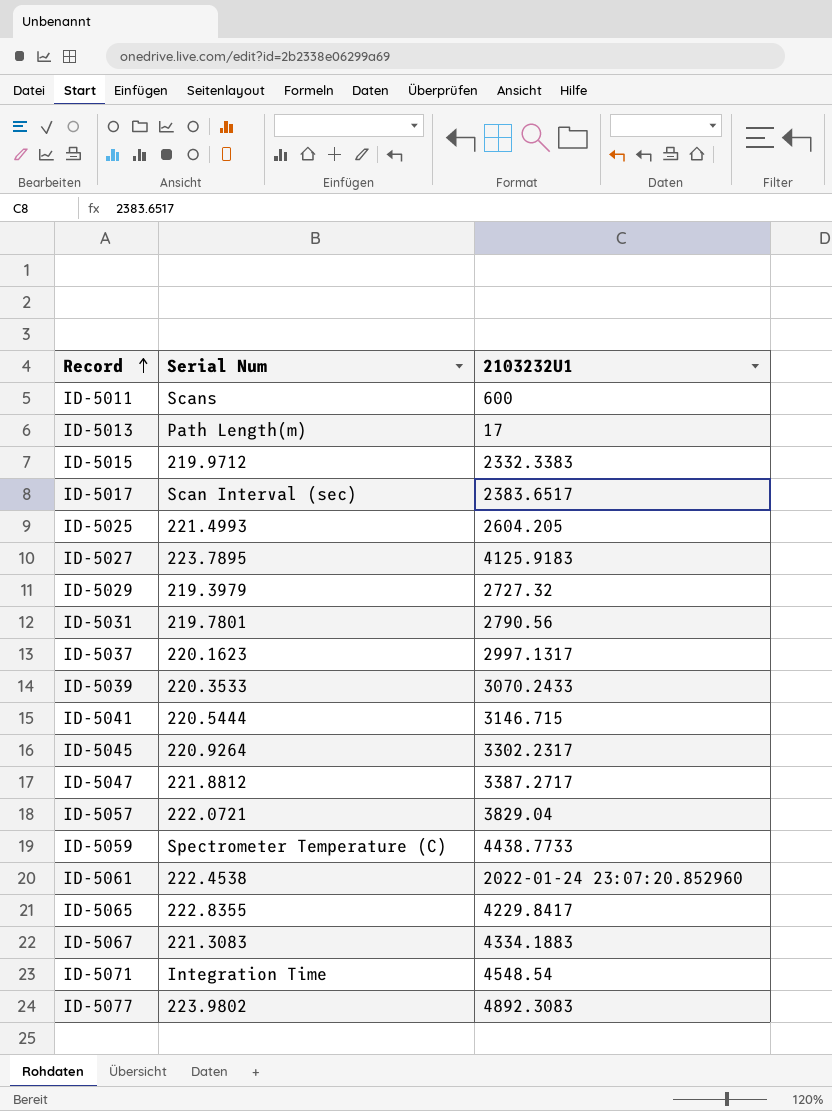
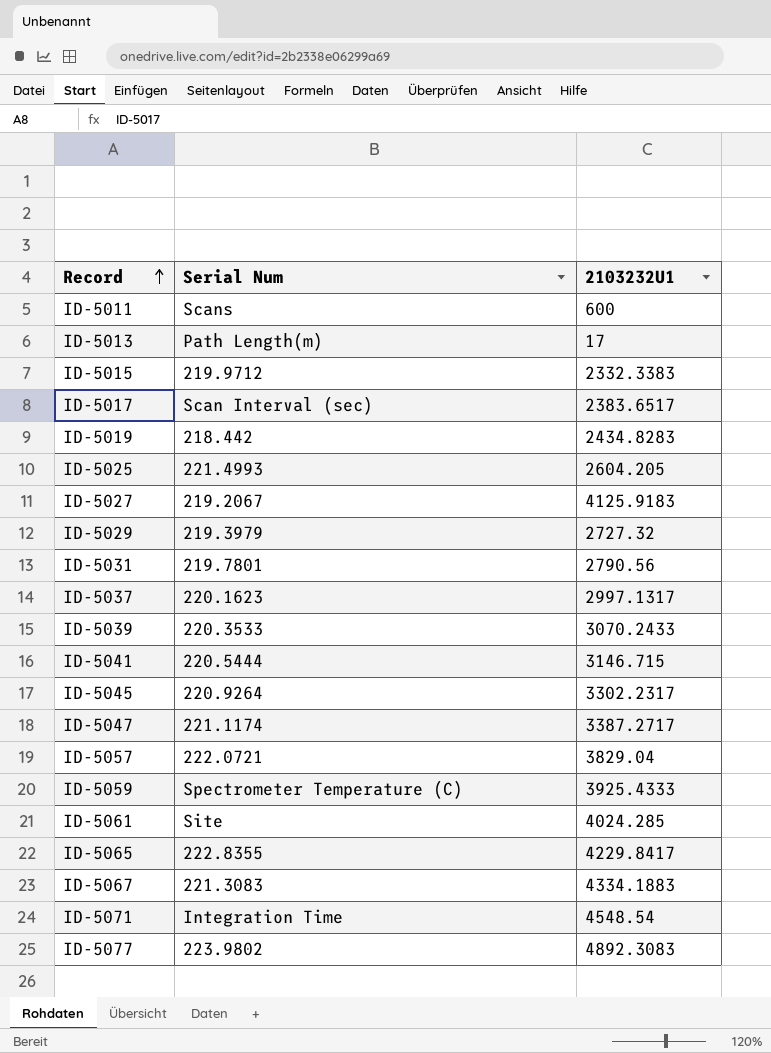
row ID-5019: none -> 218.442 | 2434.8283
ID-5027 | Serial Num: 223.7895 -> 219.2067
ID-5047 | Serial Num: 221.8812 -> 221.1174
ID-5059 | 2103232U1: 4438.7733 -> 3925.4333
ID-5061 | Serial Num: 222.4538 -> Site
ID-5061 | 2103232U1: 2022-01-24 23:07:20.852960 -> 4024.285

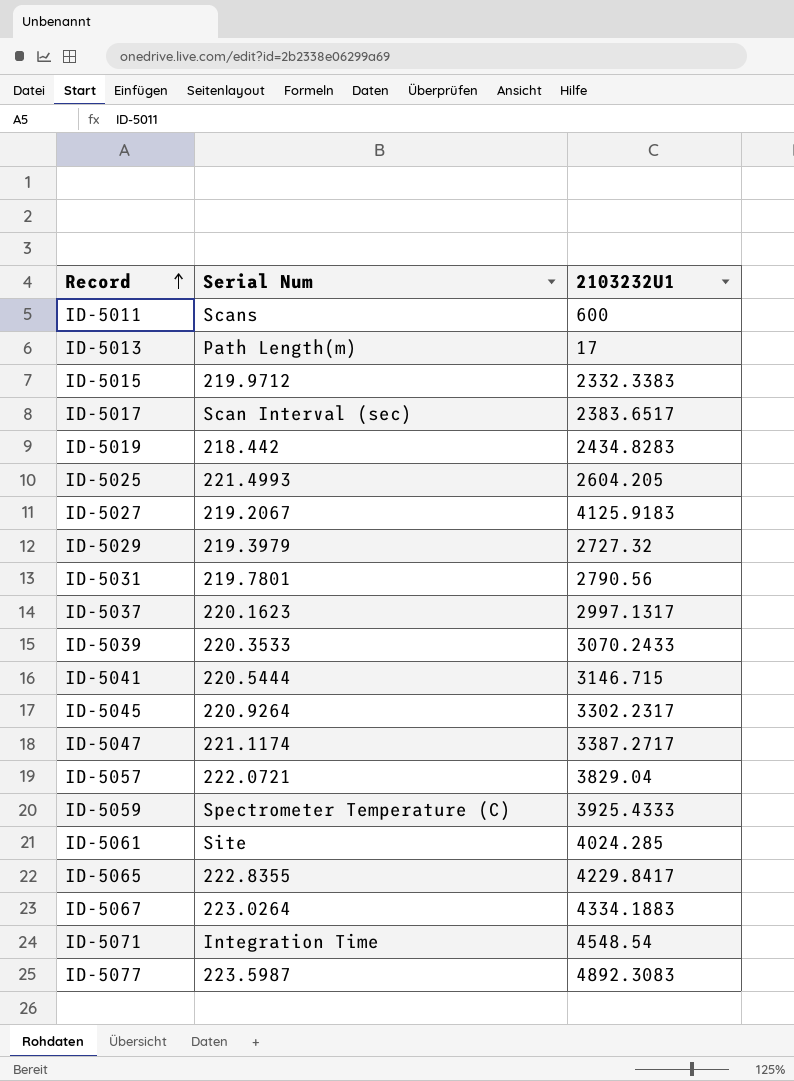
ID-5067 | Serial Num: 221.3083 -> 223.0264
ID-5077 | Serial Num: 223.9802 -> 223.5987

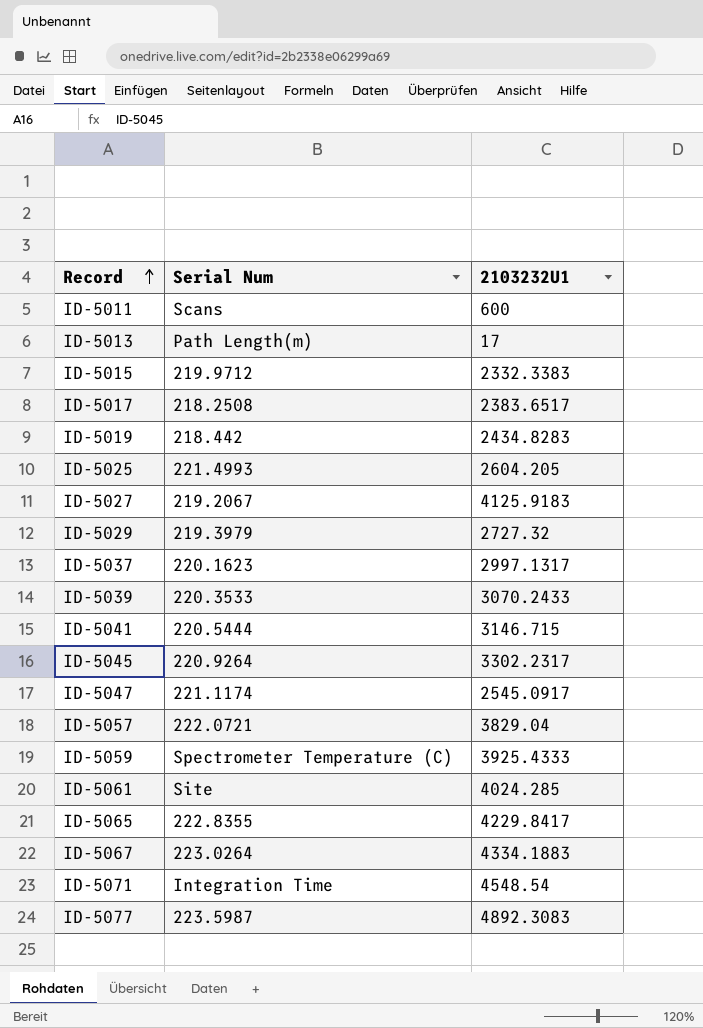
row ID-5031: 219.7801 | 2790.56 -> none
ID-5017 | Serial Num: Scan Interval (sec) -> 218.2508
ID-5047 | 2103232U1: 3387.2717 -> 2545.0917

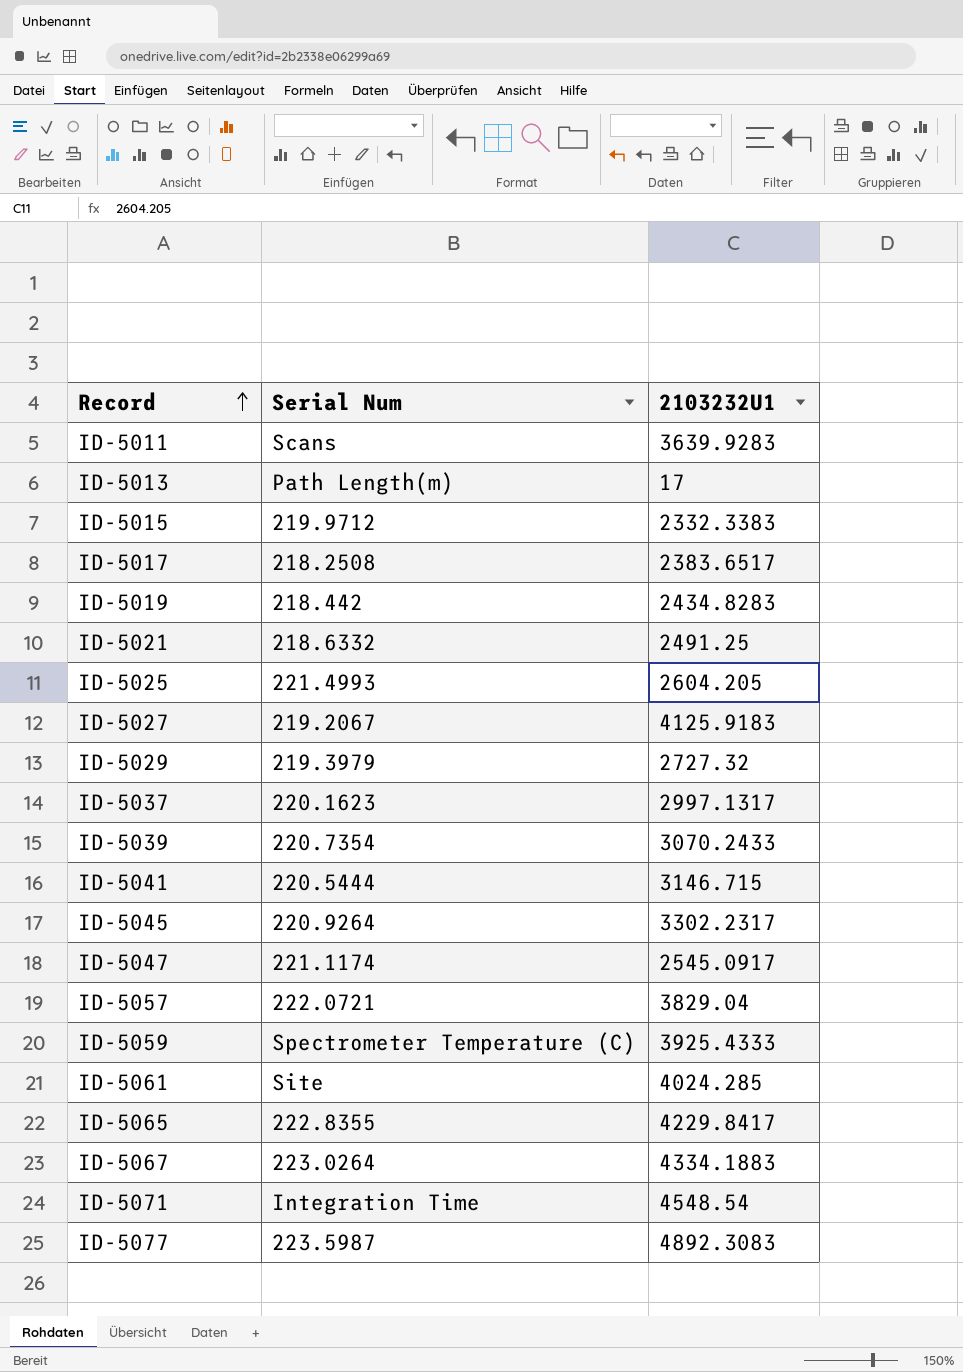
ID-5011 | 2103232U1: 600 -> 3639.9283
row ID-5021: none -> 218.6332 | 2491.25
ID-5039 | Serial Num: 220.3533 -> 220.7354

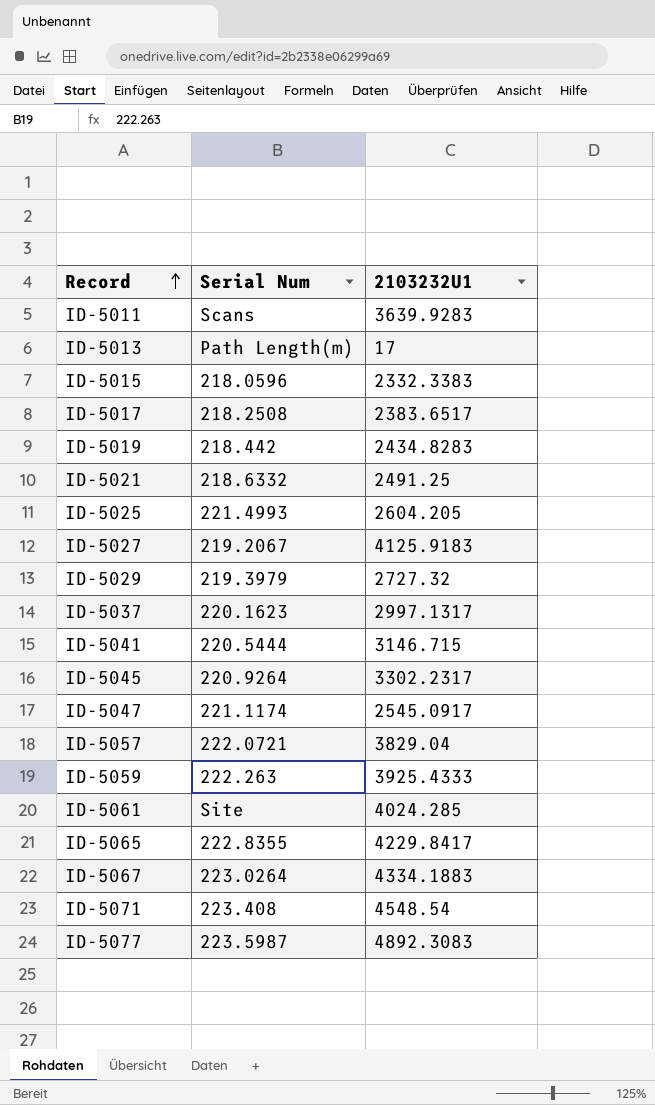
row ID-5039: 220.7354 | 3070.2433 -> none
ID-5015 | Serial Num: 219.9712 -> 218.0596
ID-5059 | Serial Num: Spectrometer Temperature (C) -> 222.263
ID-5071 | Serial Num: Integration Time -> 223.408

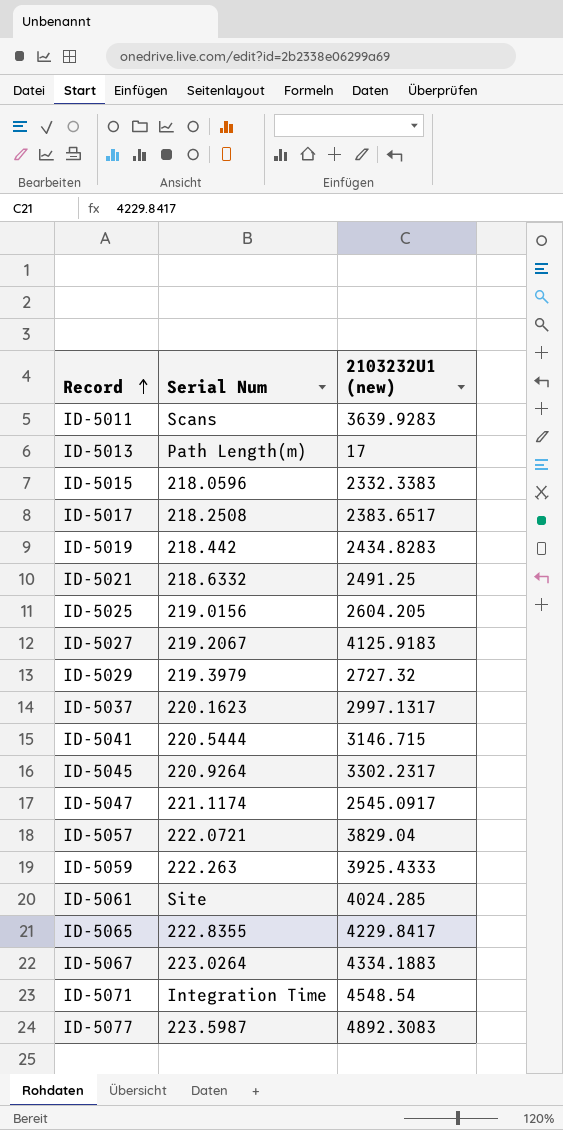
column name: 2103232U1 -> 2103232U1 (new)
ID-5025 | Serial Num: 221.4993 -> 219.0156
ID-5071 | Serial Num: 223.408 -> Integration Time

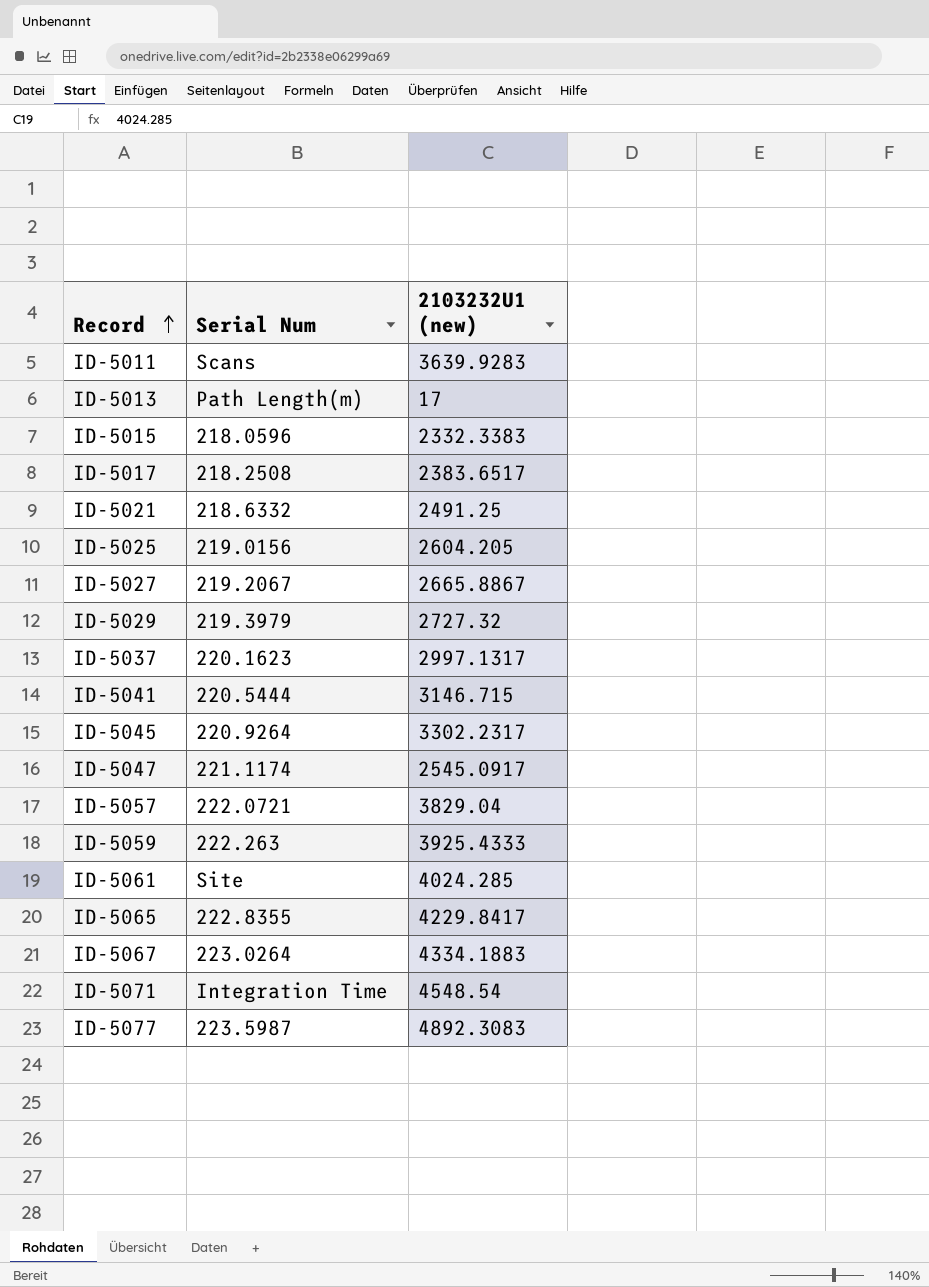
row ID-5019: 218.442 | 2434.8283 -> none
ID-5027 | 2103232U1 (new): 4125.9183 -> 2665.8867

